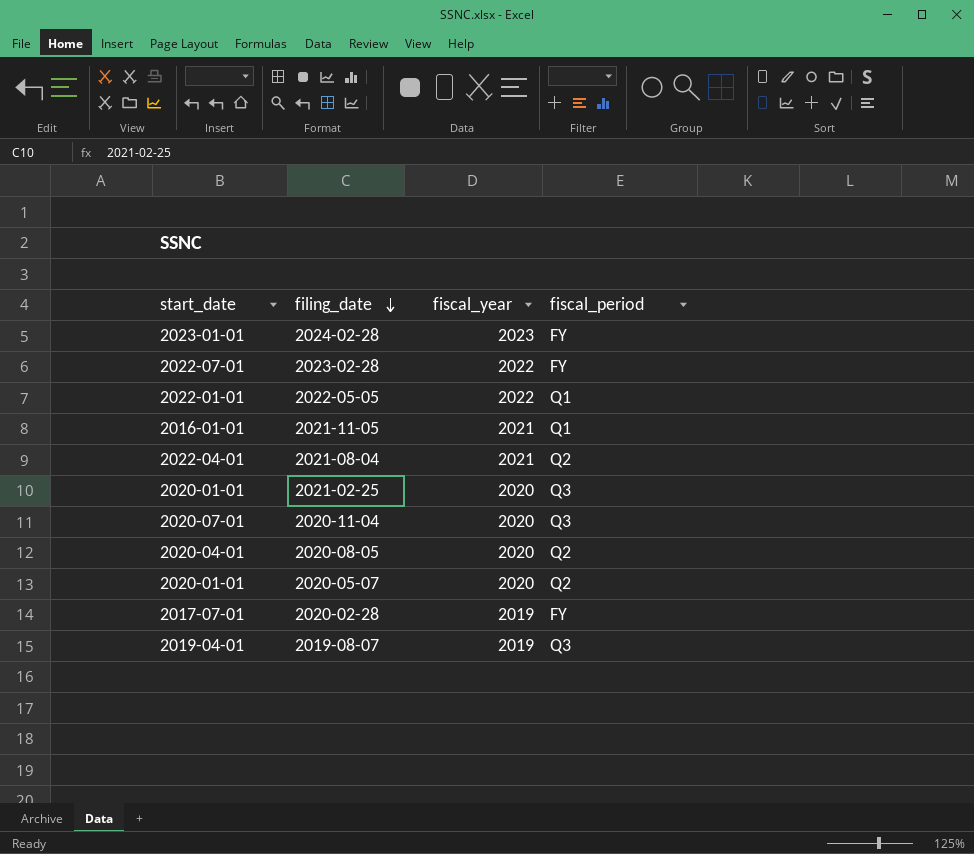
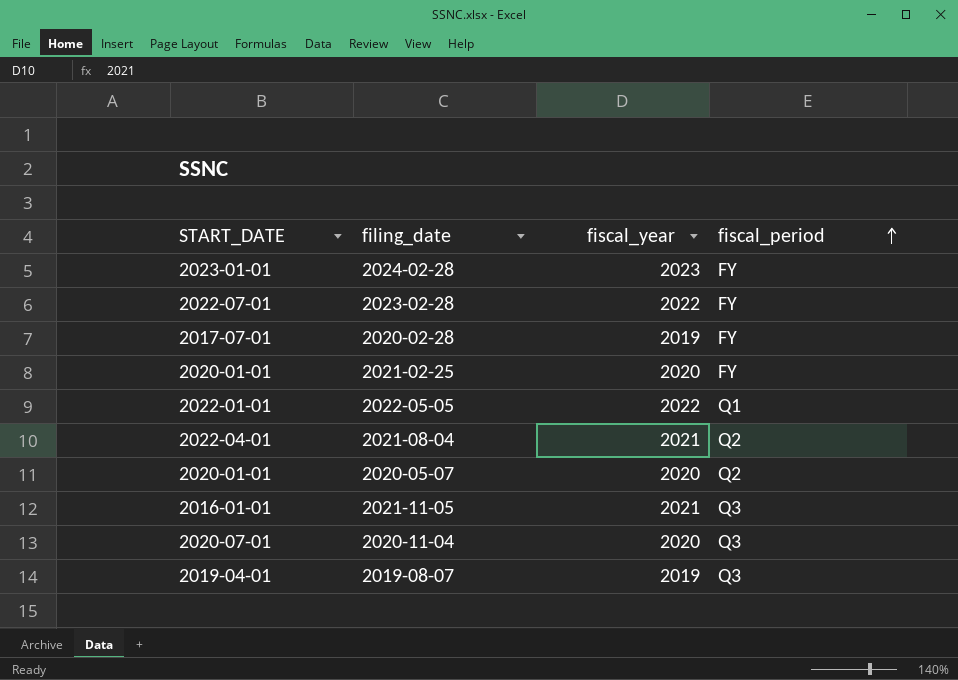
row order: filing_date descending -> fiscal_period ascending
column name: start_date -> START_DATE
row 2020-08-05: 2020-04-01 | 2020 | Q2 -> none
2021-02-25 | fiscal_period: Q3 -> FY
2021-11-05 | fiscal_period: Q1 -> Q3

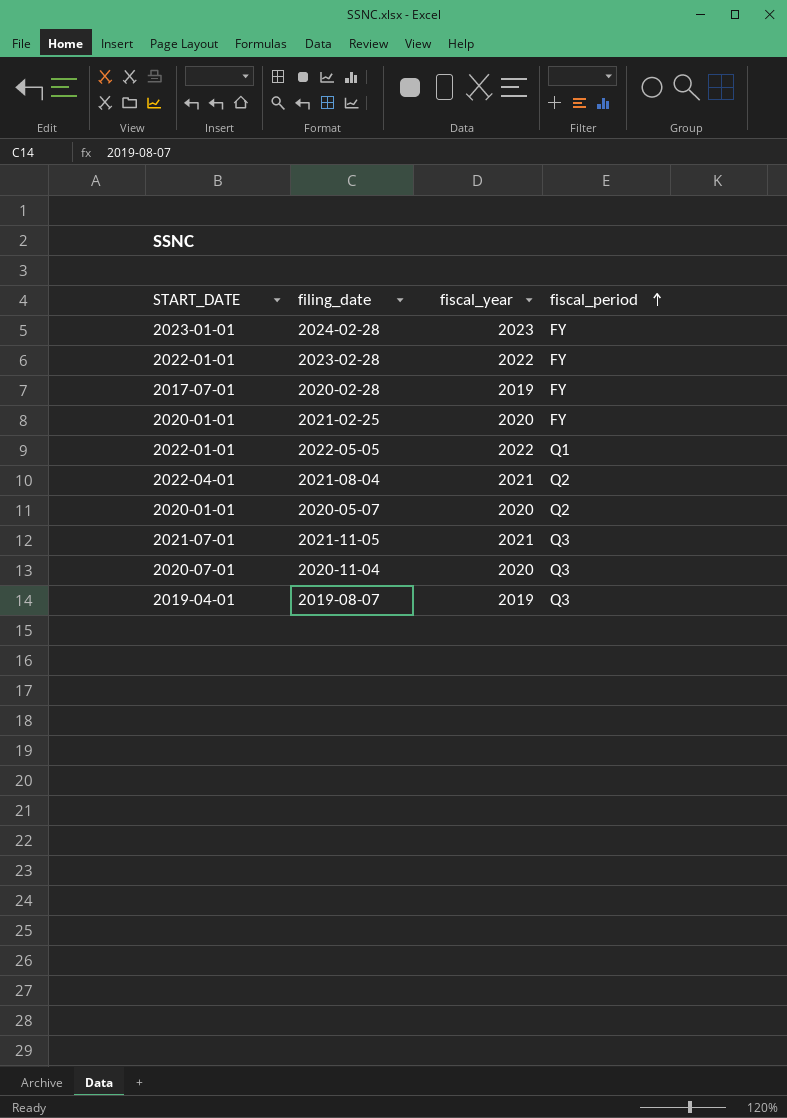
2023-02-28 | START_DATE: 2022-07-01 -> 2022-01-01
2021-11-05 | START_DATE: 2016-01-01 -> 2021-07-01

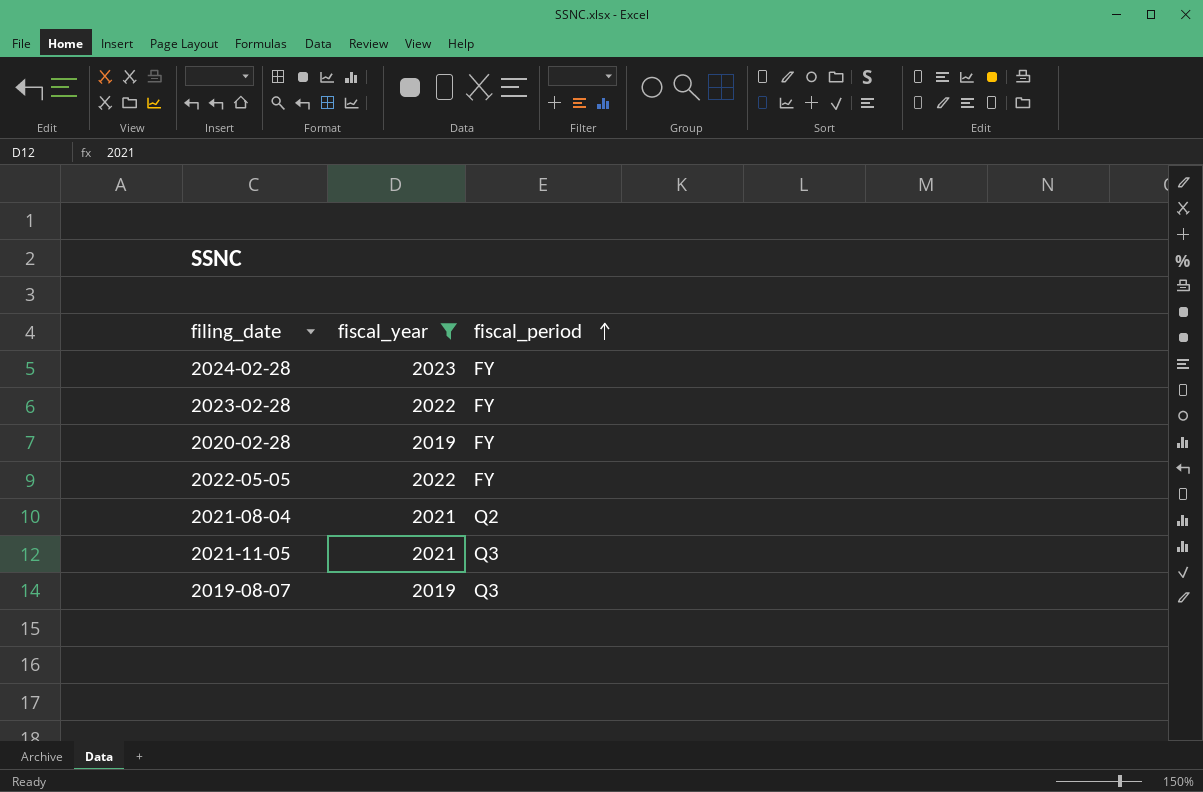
filter: none -> fiscal_year != 2020
column START_DATE | position: 1 -> none
2022-05-05 | fiscal_period: Q1 -> FY

